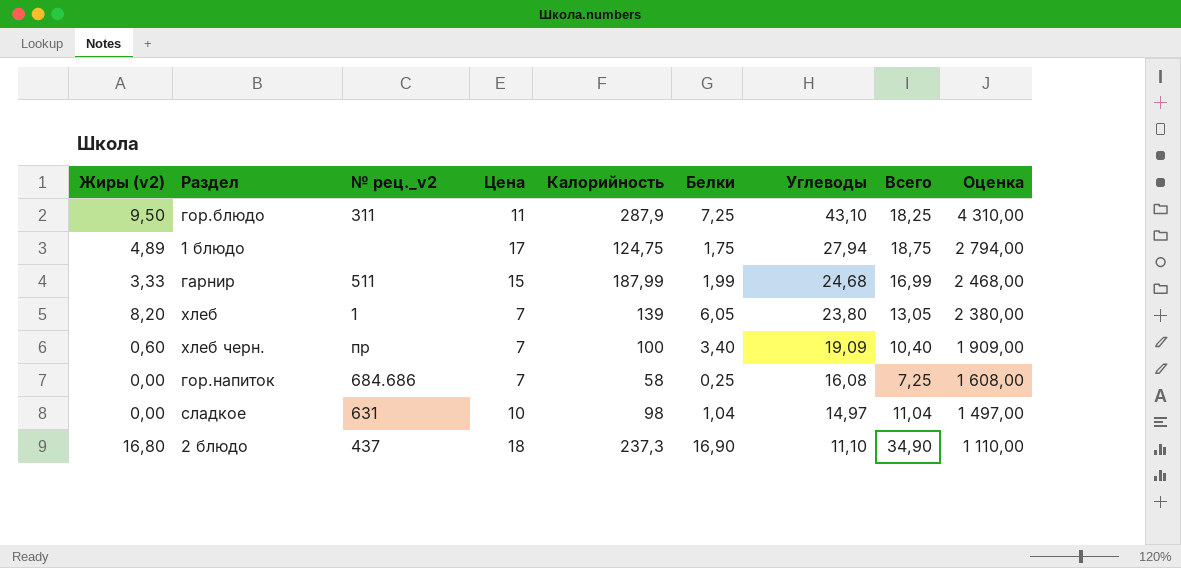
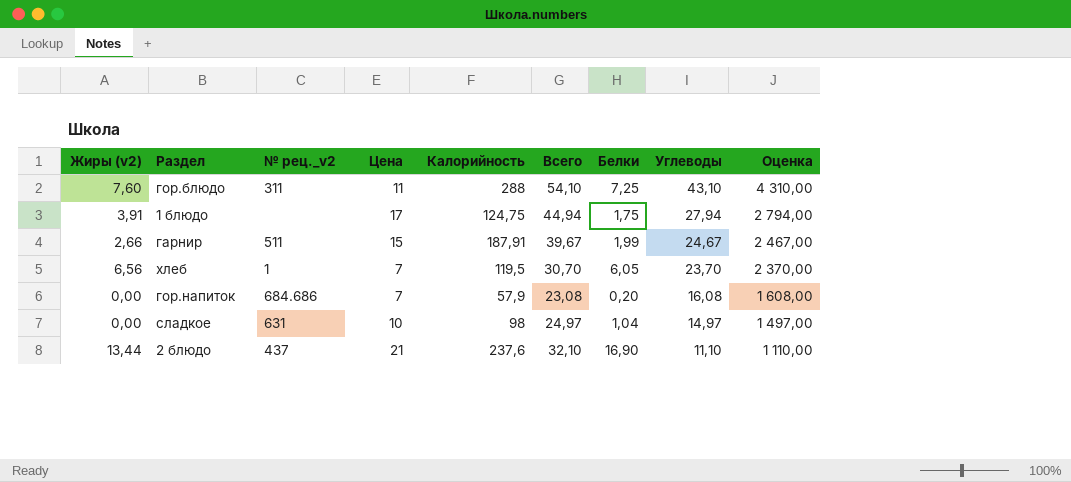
column Всего | formula: [Цена] + [Белки] -> [Цена] + [Углеводы]
column Всего | position: 8 -> 6
row хлеб черн.: 0,60 | пр | 7 | 100 | 3,40 | 19,09 | 10,40 | 1 909,00 -> none
гор.блюдо | Жиры (v2): 9,50 -> 7,60
гор.блюдо | Калорийность: 287,9 -> 288
1 блюдо | Жиры (v2): 4,89 -> 3,91
гарнир | Жиры (v2): 3,33 -> 2,66
гарнир | Калорийность: 187,99 -> 187,91
гарнир | Углеводы: 24,68 -> 24,67
гарнир | Оценка: 2 468,00 -> 2 467,00
хлеб | Жиры (v2): 8,20 -> 6,56
хлеб | Калорийность: 139 -> 119,5
хлеб | Углеводы: 23,80 -> 23,70
хлеб | Оценка: 2 380,00 -> 2 370,00
гор.напиток | Калорийность: 58 -> 57,9
гор.напиток | Белки: 0,25 -> 0,20
2 блюдо | Жиры (v2): 16,80 -> 13,44
2 блюдо | Цена: 18 -> 21
2 блюдо | Калорийность: 237,3 -> 237,6

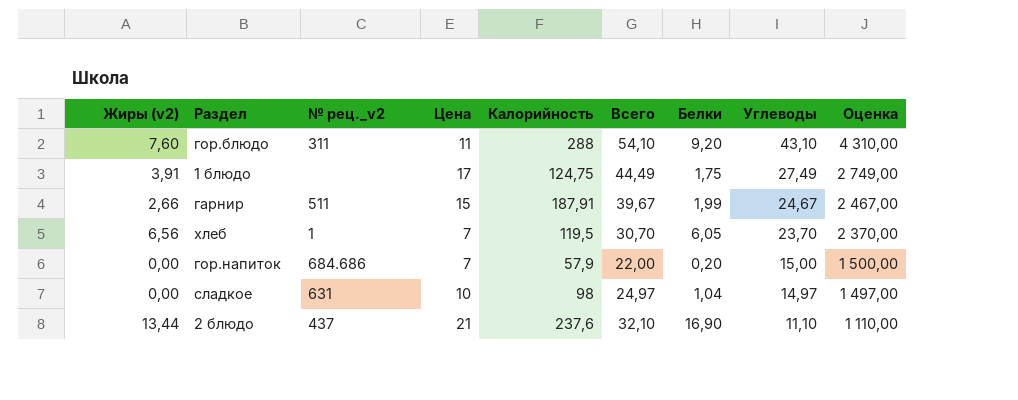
гор.блюдо | Белки: 7,25 -> 9,20
1 блюдо | Всего: 44,94 -> 44,49
1 блюдо | Углеводы: 27,94 -> 27,49
1 блюдо | Оценка: 2 794,00 -> 2 749,00
гор.напиток | Всего: 23,08 -> 22,00
гор.напиток | Углеводы: 16,08 -> 15,00
гор.напиток | Оценка: 1 608,00 -> 1 500,00

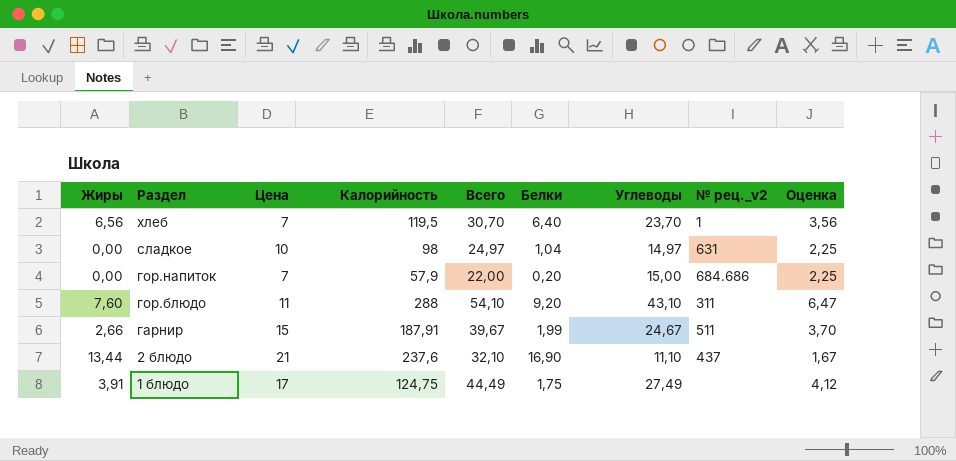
row order: Углеводы descending -> Раздел descending
column name: Жиры (v2) -> Жиры
column № рец._v2 | position: 3 -> 8
column Оценка | formula: [Углеводы] * 100 -> [Углеводы] * 0,15
хлеб | Белки: 6,05 -> 6,40

